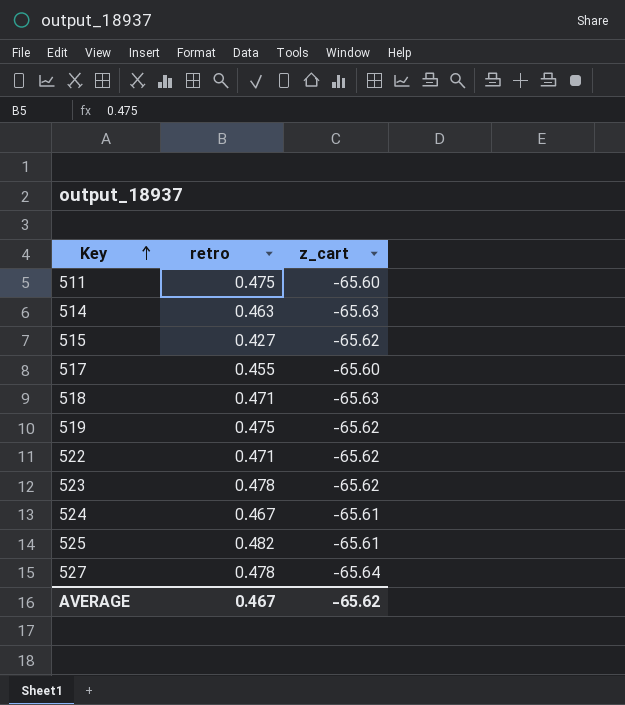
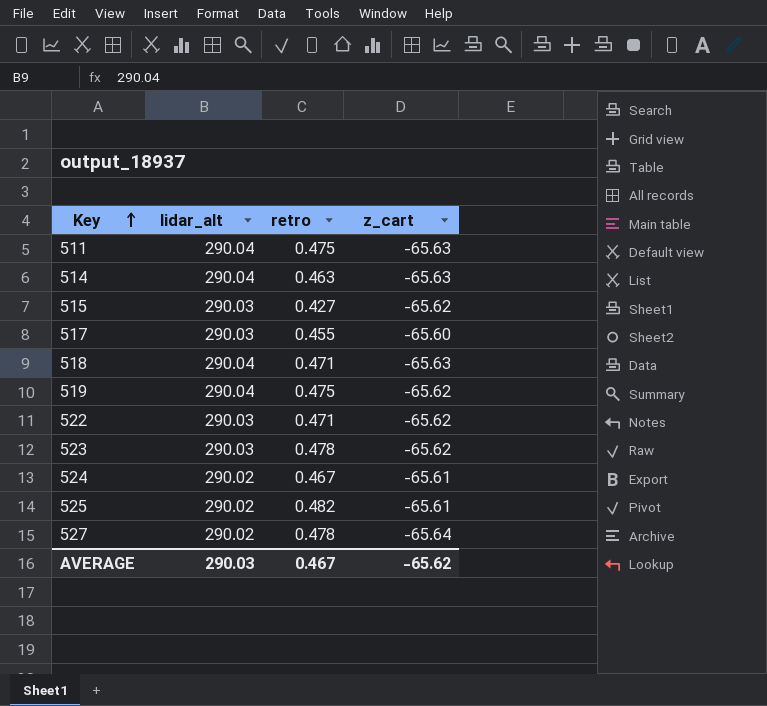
column lidar_alt | position: none -> 2
511 | z_cart: -65.60 -> -65.63

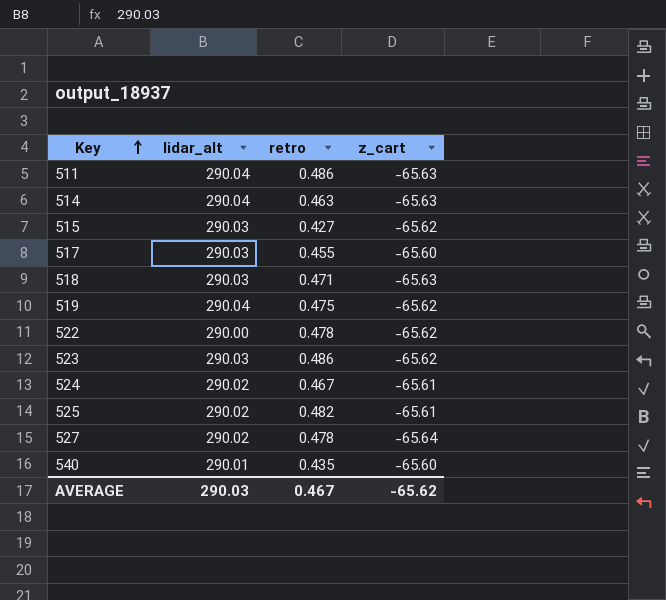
511 | retro: 0.475 -> 0.486
518 | lidar_alt: 290.04 -> 290.03
522 | lidar_alt: 290.03 -> 290.00
522 | retro: 0.471 -> 0.478
523 | retro: 0.478 -> 0.486
row 540: none -> 290.01 | 0.435 | -65.60

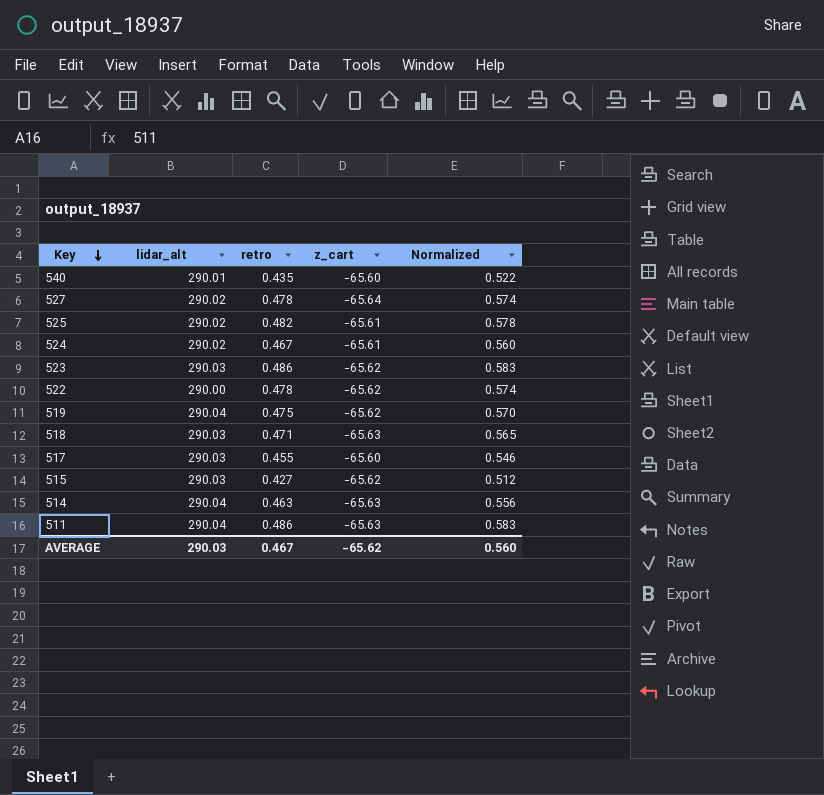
row order: Key ascending -> Key descending
column Normalized | formula: none -> [retro] * 1.2

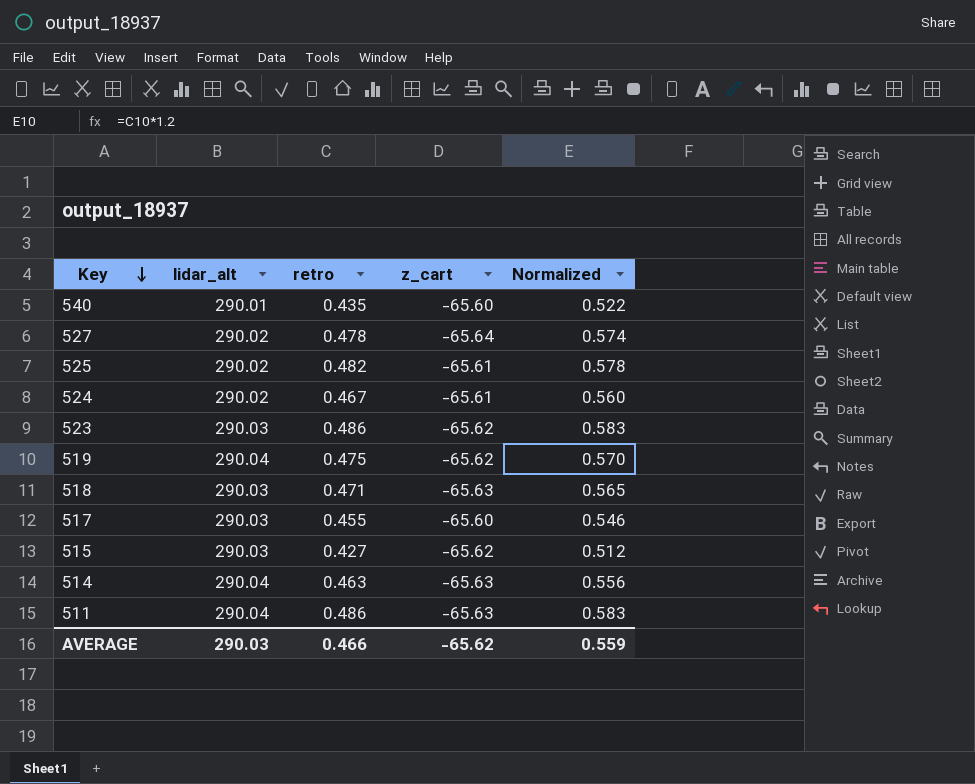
row 522: 290.00 | 0.478 | -65.62 | 0.574 -> none
AVERAGE | retro: 0.467 -> 0.466
AVERAGE | Normalized: 0.560 -> 0.559

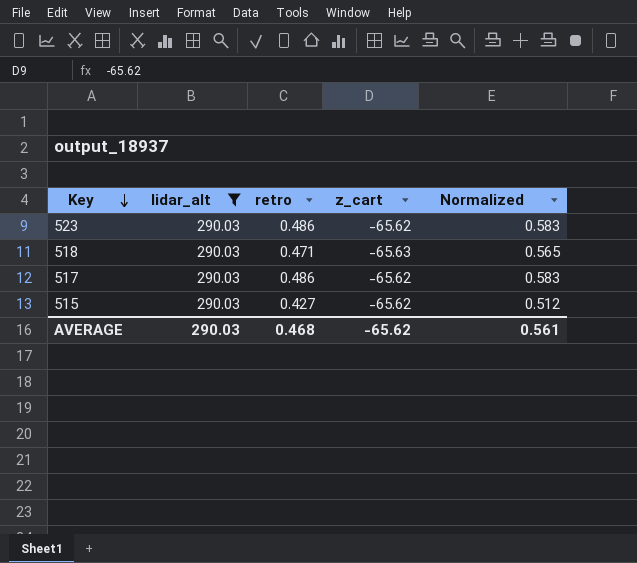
filter: none -> lidar_alt = 290.03
517 | retro: 0.455 -> 0.486
517 | z_cart: -65.60 -> -65.62
517 | Normalized: 0.546 -> 0.583
AVERAGE | retro: 0.466 -> 0.468
AVERAGE | Normalized: 0.559 -> 0.561

